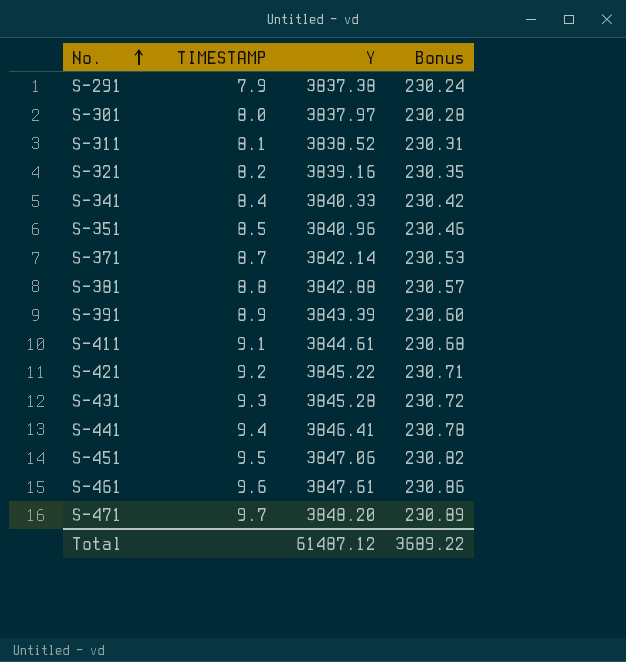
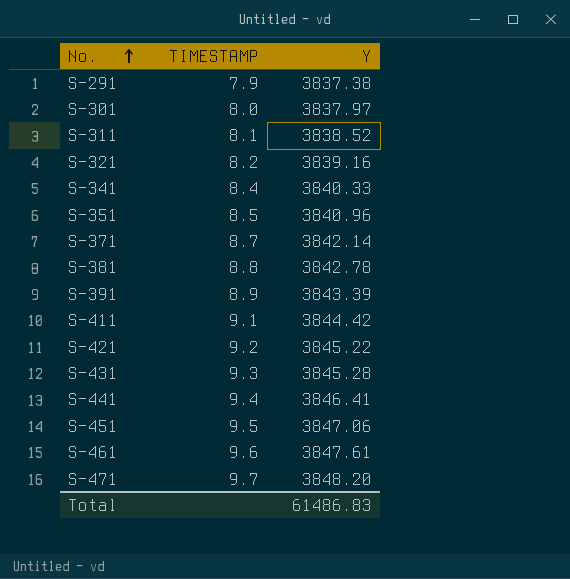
column Bonus | formula: [Y] * 0.06 -> none
S-381 | Y: 3842.88 -> 3842.78
S-411 | Y: 3844.61 -> 3844.42
Total | Y: 61487.12 -> 61486.83

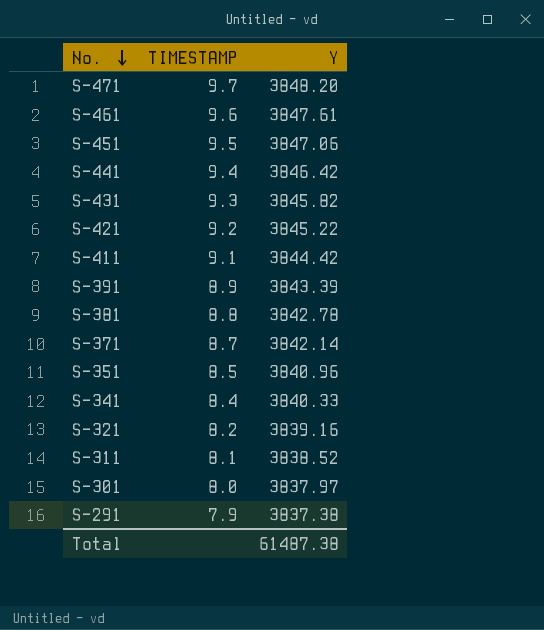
row order: No. ascending -> No. descending
S-441 | Y: 3846.41 -> 3846.42
S-431 | Y: 3845.28 -> 3845.82
Total | Y: 61486.83 -> 61487.38

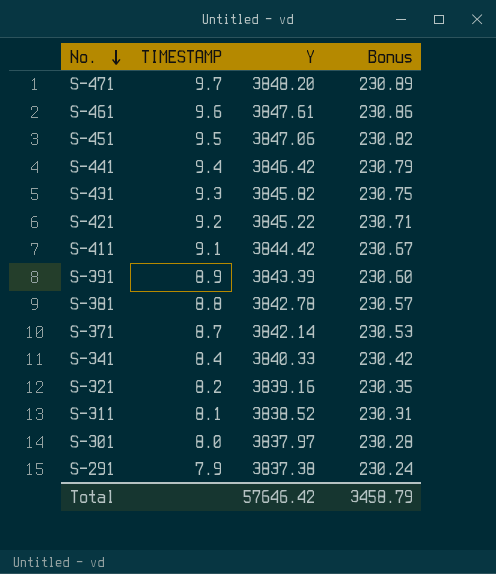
column Bonus | formula: none -> [Y] * 0.06
row S-351: 8.5 | 3840.96 -> none
Total | Y: 61487.38 -> 57646.42

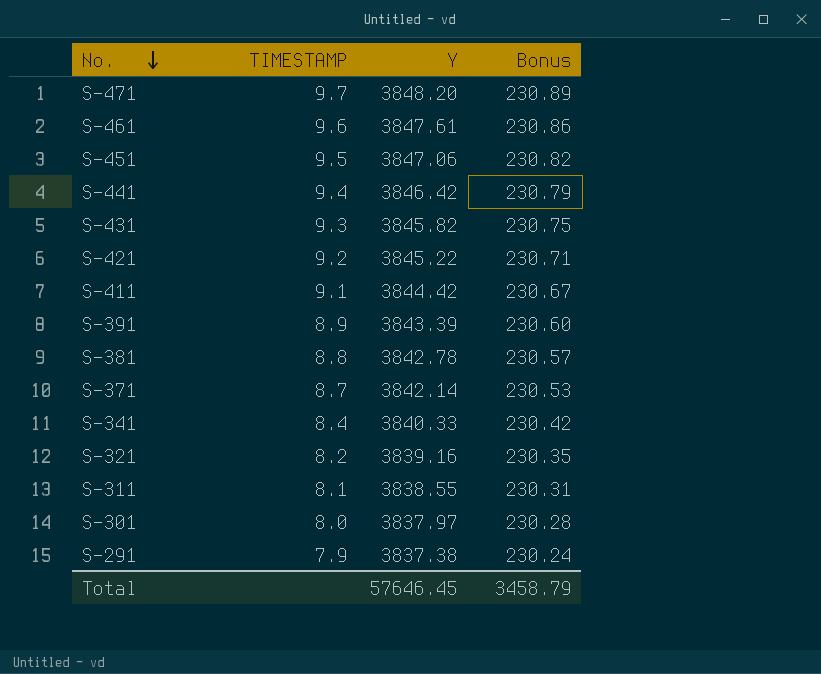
S-311 | Y: 3838.52 -> 3838.55
Total | Y: 57646.42 -> 57646.45

